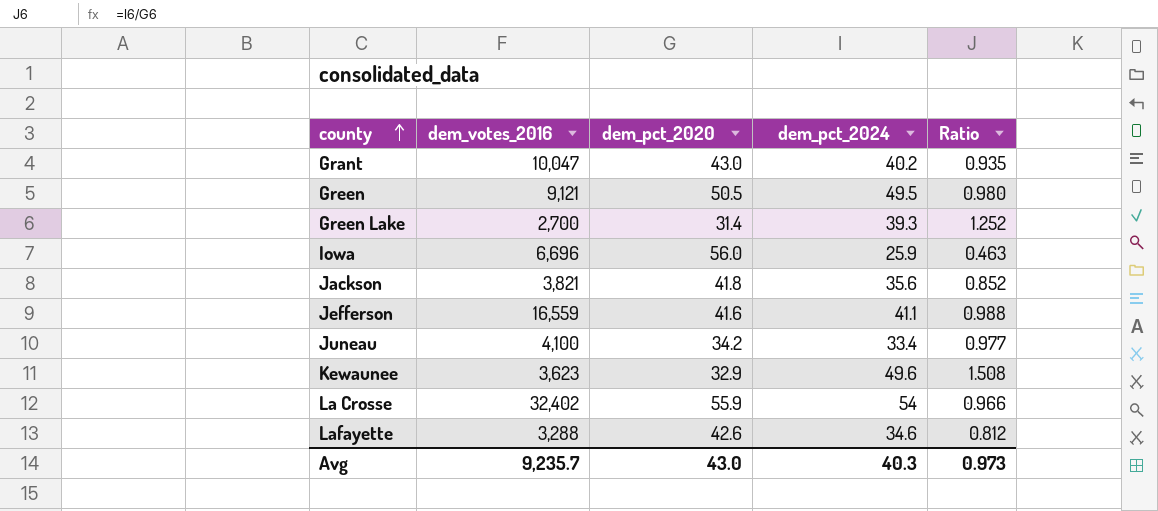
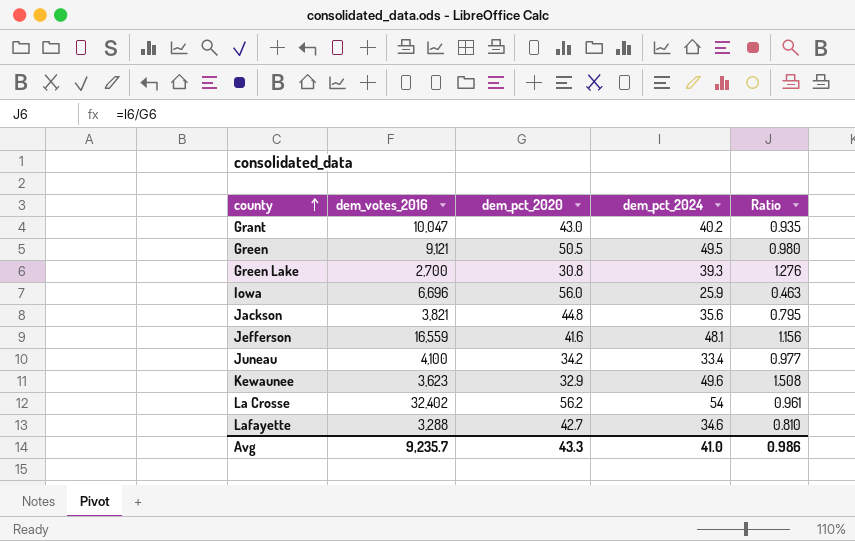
Green Lake | dem_pct_2020: 31.4 -> 30.8
Green Lake | Ratio: 1.252 -> 1.276
Jackson | dem_pct_2020: 41.8 -> 44.8
Jackson | Ratio: 0.852 -> 0.795
Jefferson | dem_pct_2024: 41.1 -> 48.1
Jefferson | Ratio: 0.988 -> 1.156
La Crosse | dem_pct_2020: 55.9 -> 56.2
La Crosse | Ratio: 0.966 -> 0.961
Lafayette | dem_pct_2020: 42.6 -> 42.7
Lafayette | Ratio: 0.812 -> 0.810
Avg | dem_pct_2020: 43.0 -> 43.3
Avg | dem_pct_2024: 40.3 -> 41.0
Avg | Ratio: 0.973 -> 0.986

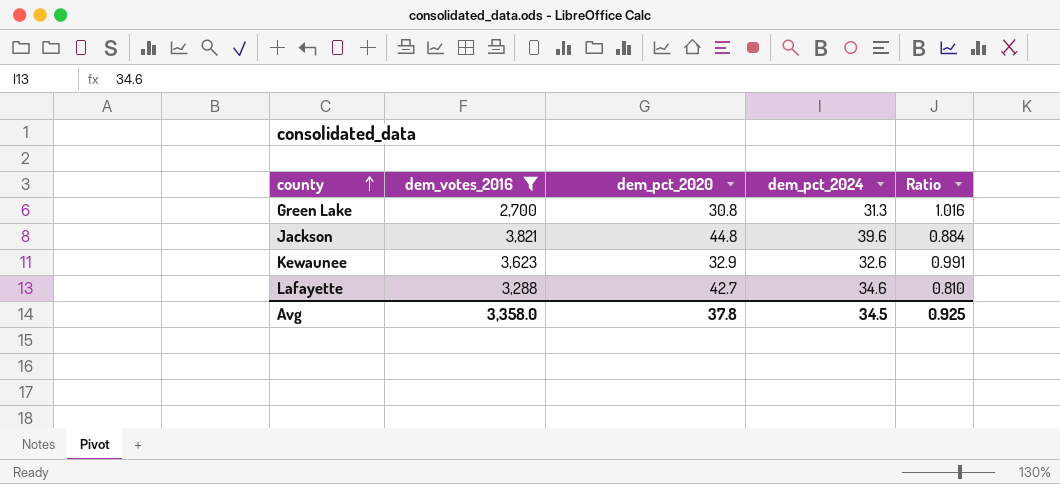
filter: none -> dem_votes_2016 <= 3,821
Green Lake | dem_pct_2024: 39.3 -> 31.3
Green Lake | Ratio: 1.276 -> 1.016
Jackson | dem_pct_2024: 35.6 -> 39.6
Jackson | Ratio: 0.795 -> 0.884
Kewaunee | dem_pct_2024: 49.6 -> 32.6
Kewaunee | Ratio: 1.508 -> 0.991
Avg | dem_votes_2016: 9,235.7 -> 3,358.0
Avg | dem_pct_2020: 43.3 -> 37.8
Avg | dem_pct_2024: 41.0 -> 34.5
Avg | Ratio: 0.986 -> 0.925

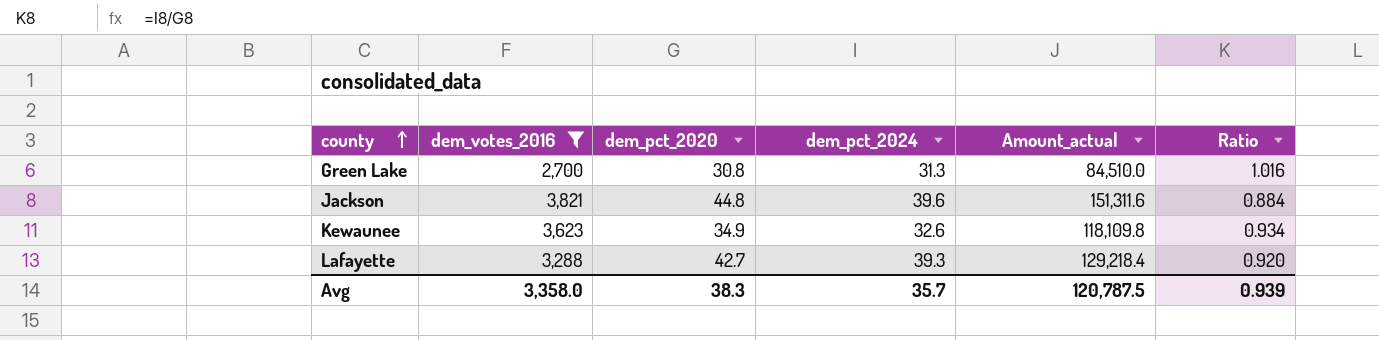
column Amount_actual | formula: none -> [dem_votes_2016] * [dem_pct_2024]
Kewaunee | dem_pct_2020: 32.9 -> 34.9
Kewaunee | Ratio: 0.991 -> 0.934
Lafayette | dem_pct_2024: 34.6 -> 39.3
Lafayette | Ratio: 0.810 -> 0.920
Avg | dem_pct_2020: 37.8 -> 38.3
Avg | dem_pct_2024: 34.5 -> 35.7
Avg | Ratio: 0.925 -> 0.939

